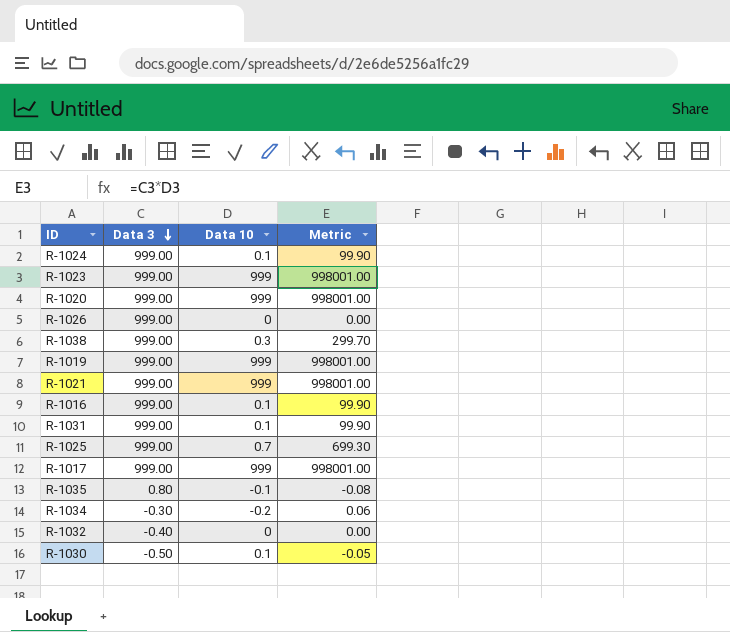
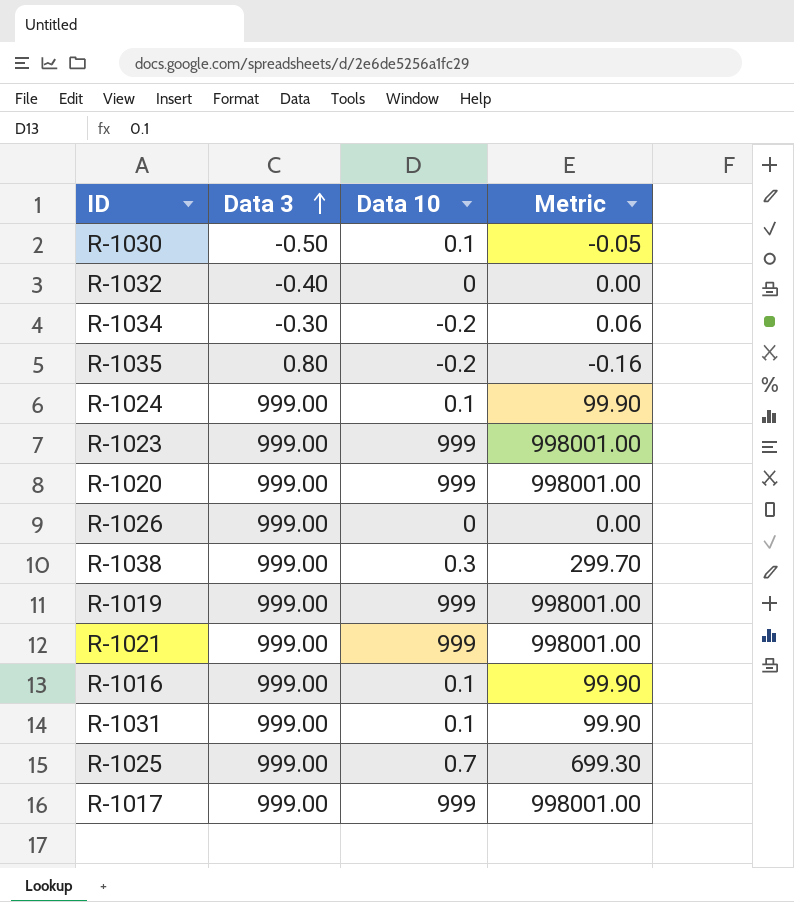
row order: Data 3 descending -> Data 3 ascending
R-1035 | Data 10: -0.1 -> -0.2
R-1035 | Metric: -0.08 -> -0.16

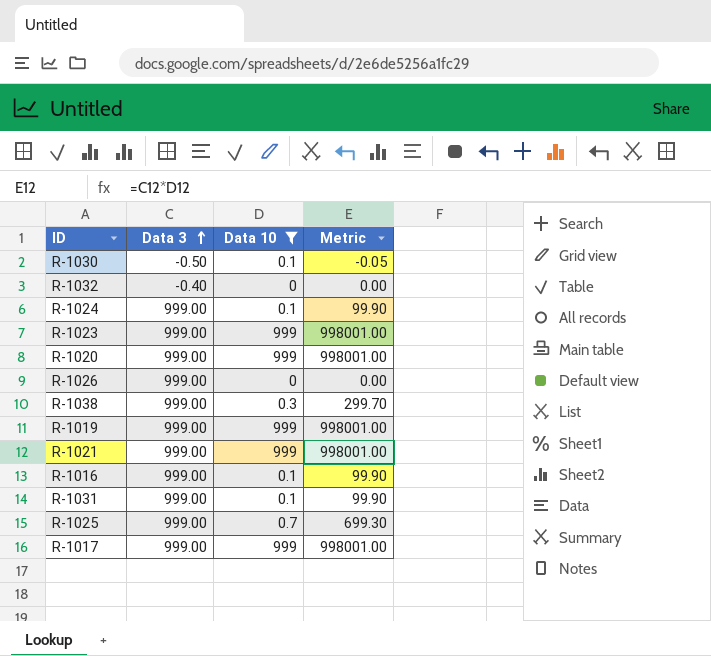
filter: none -> Data 10 != -0.2

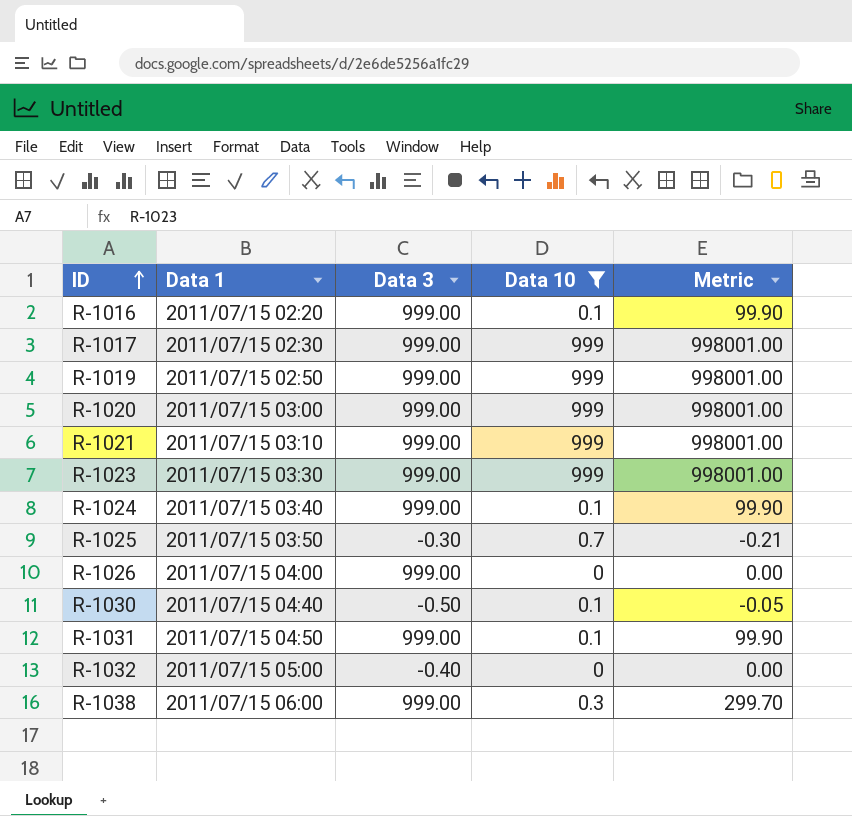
row order: Data 3 ascending -> ID ascending
column Data 1 | position: none -> 2
R-1025 | Data 3: 999.00 -> -0.30
R-1025 | Metric: 699.30 -> -0.21

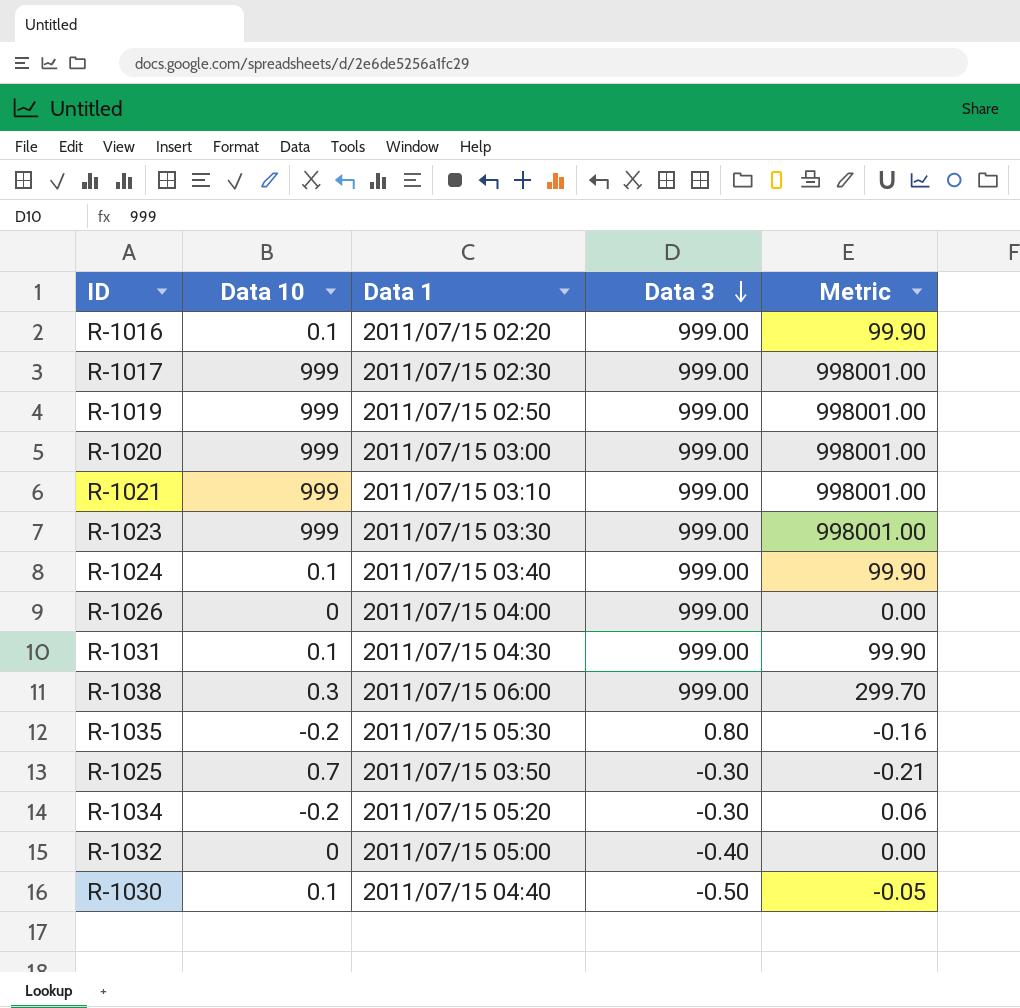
filter: Data 10 != -0.2 -> none
row order: ID ascending -> Data 3 descending
column Data 10 | position: 4 -> 2
R-1031 | Data 1: 2011/07/15 04:50 -> 2011/07/15 04:30

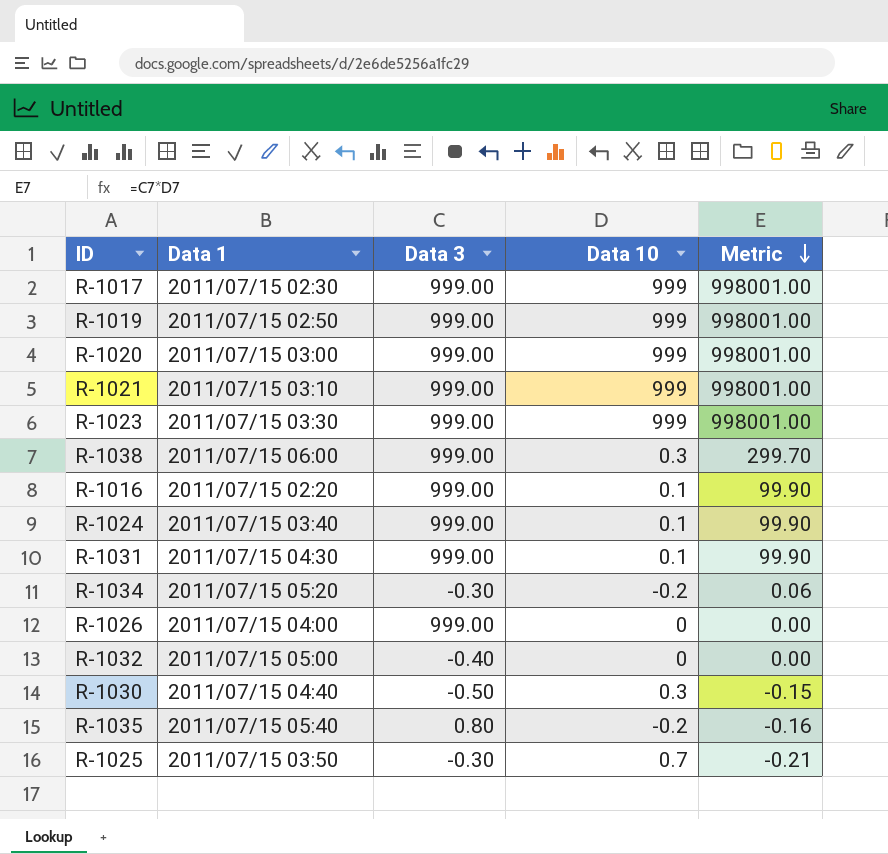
row order: Data 3 descending -> Metric descending
column Data 10 | position: 2 -> 4
R-1030 | Data 10: 0.1 -> 0.3
R-1030 | Metric: -0.05 -> -0.15
R-1035 | Data 1: 2011/07/15 05:30 -> 2011/07/15 05:40

